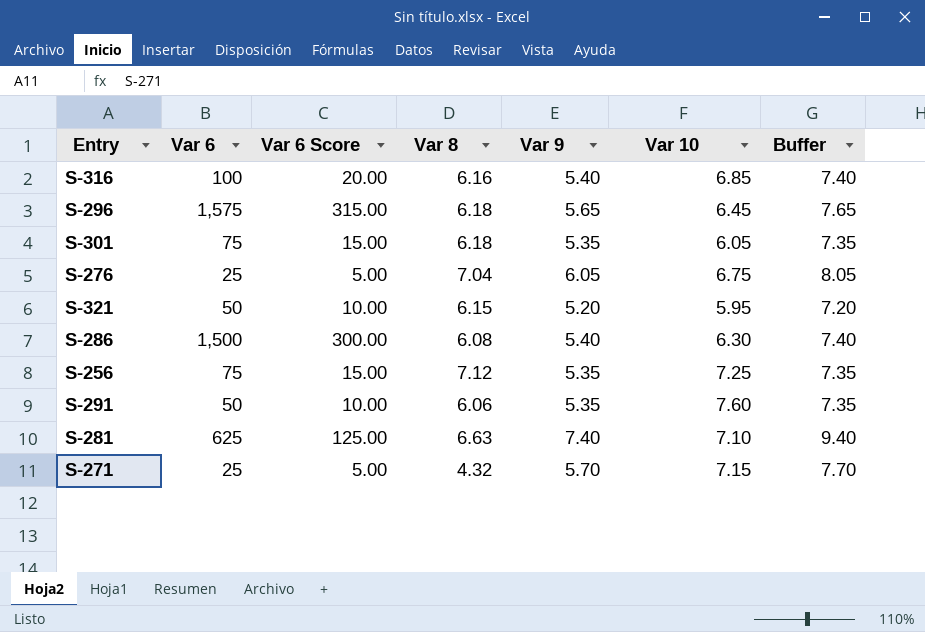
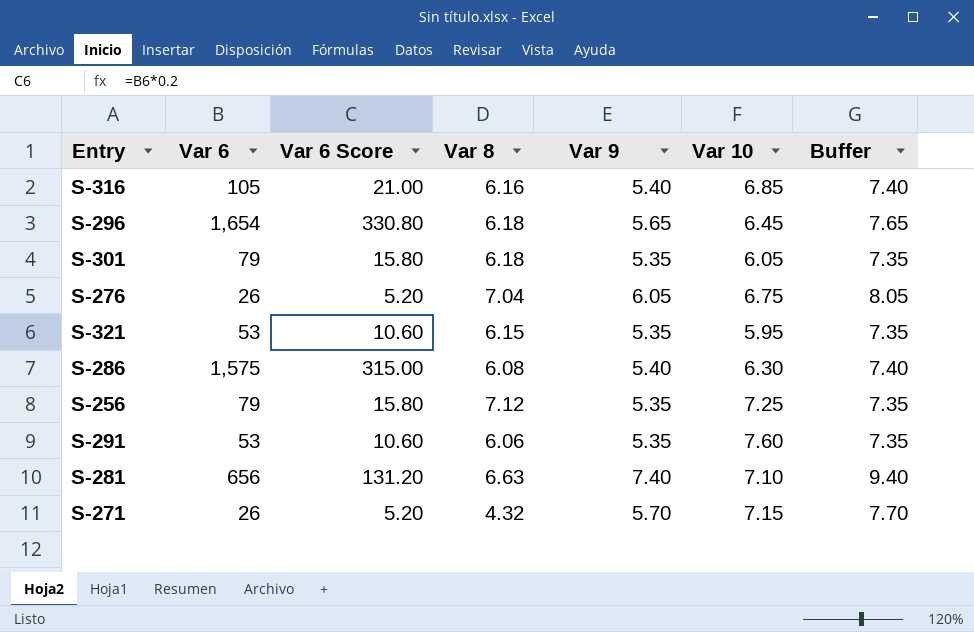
S-316 | Var 6: 100 -> 105
S-316 | Var 6 Score: 20.00 -> 21.00
S-296 | Var 6: 1,575 -> 1,654
S-296 | Var 6 Score: 315.00 -> 330.80
S-301 | Var 6: 75 -> 79
S-301 | Var 6 Score: 15.00 -> 15.80
S-276 | Var 6: 25 -> 26
S-276 | Var 6 Score: 5.00 -> 5.20
S-321 | Var 6: 50 -> 53
S-321 | Var 6 Score: 10.00 -> 10.60
S-321 | Var 9: 5.20 -> 5.35
S-321 | Buffer: 7.20 -> 7.35
S-286 | Var 6: 1,500 -> 1,575
S-286 | Var 6 Score: 300.00 -> 315.00
S-256 | Var 6: 75 -> 79
S-256 | Var 6 Score: 15.00 -> 15.80
S-291 | Var 6: 50 -> 53
S-291 | Var 6 Score: 10.00 -> 10.60
S-281 | Var 6: 625 -> 656
S-281 | Var 6 Score: 125.00 -> 131.20
S-271 | Var 6: 25 -> 26
S-271 | Var 6 Score: 5.00 -> 5.20

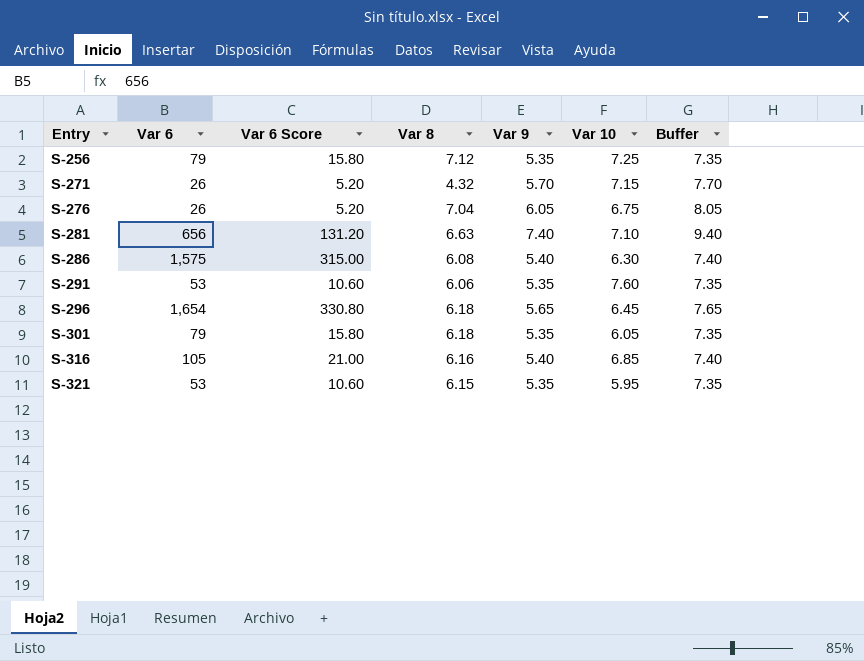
row order: none -> Entry ascending

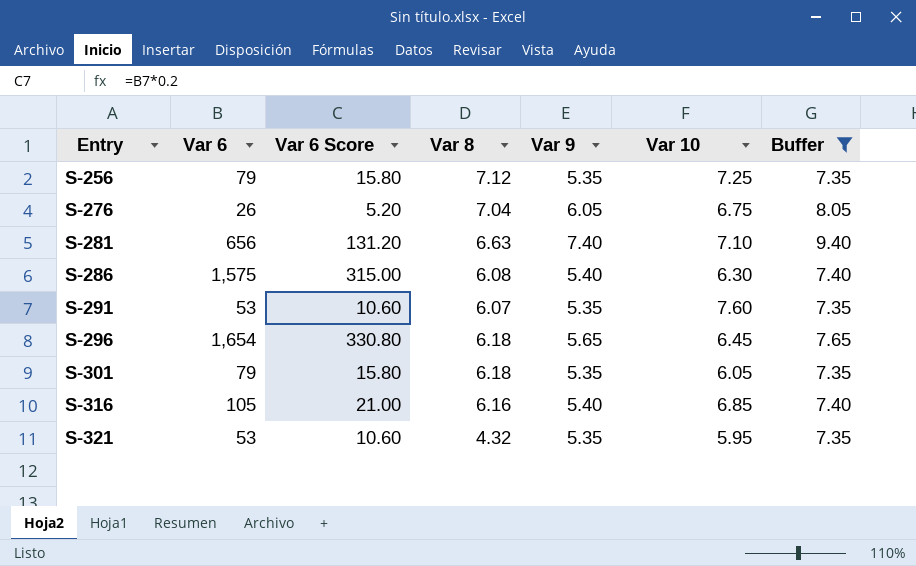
filter: none -> Buffer != 7.70
S-291 | Var 8: 6.06 -> 6.07
S-321 | Var 8: 6.15 -> 4.32

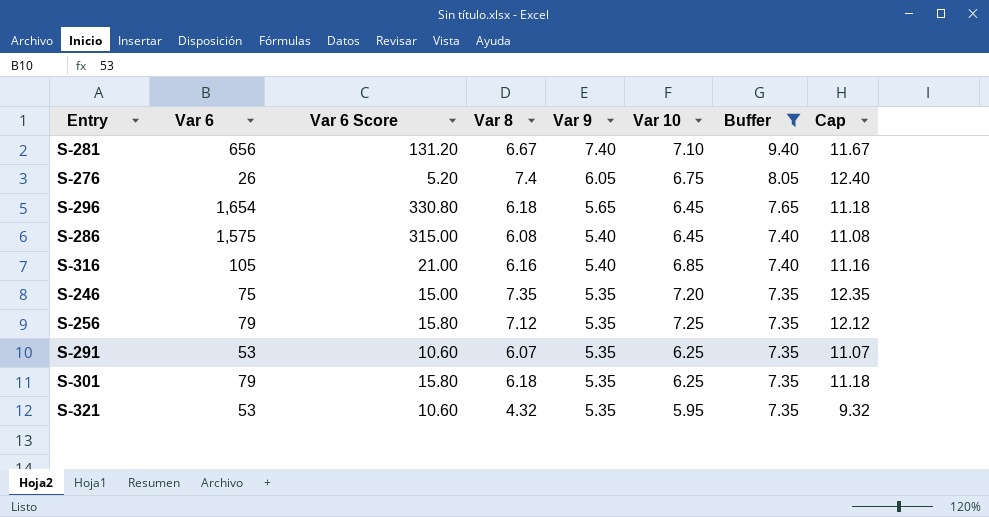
row order: Entry ascending -> Var 9 descending
column Cap | formula: none -> [Var 8] + 5
S-281 | Var 8: 6.63 -> 6.67
S-276 | Var 8: 7.04 -> 7.4
S-286 | Var 10: 6.30 -> 6.45
row S-246: none -> 75 | 15.00 | 7.35 | 5.35 | 7.20 | 7.35 | 12.35
S-291 | Var 10: 7.60 -> 6.25
S-301 | Var 10: 6.05 -> 6.25

